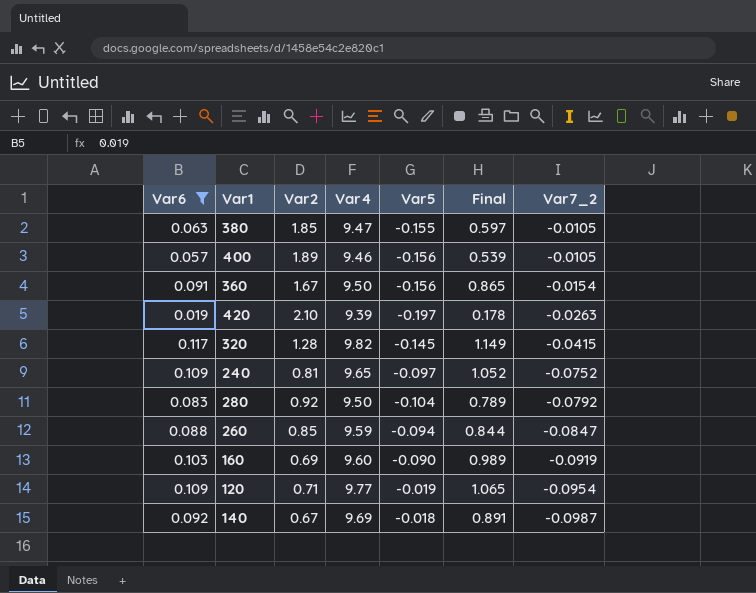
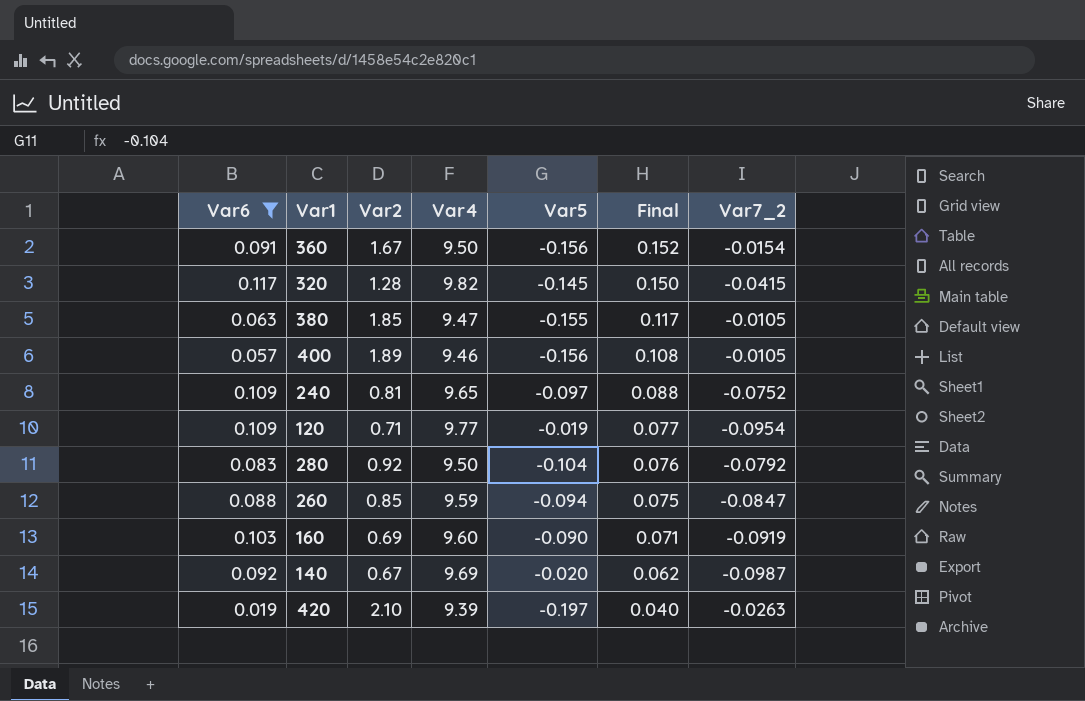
row order: Var7_2 descending -> Final descending
column Final | formula: [Var6] * [Var4] -> [Var6] * [Var2]
140 | Var5: -0.018 -> -0.020

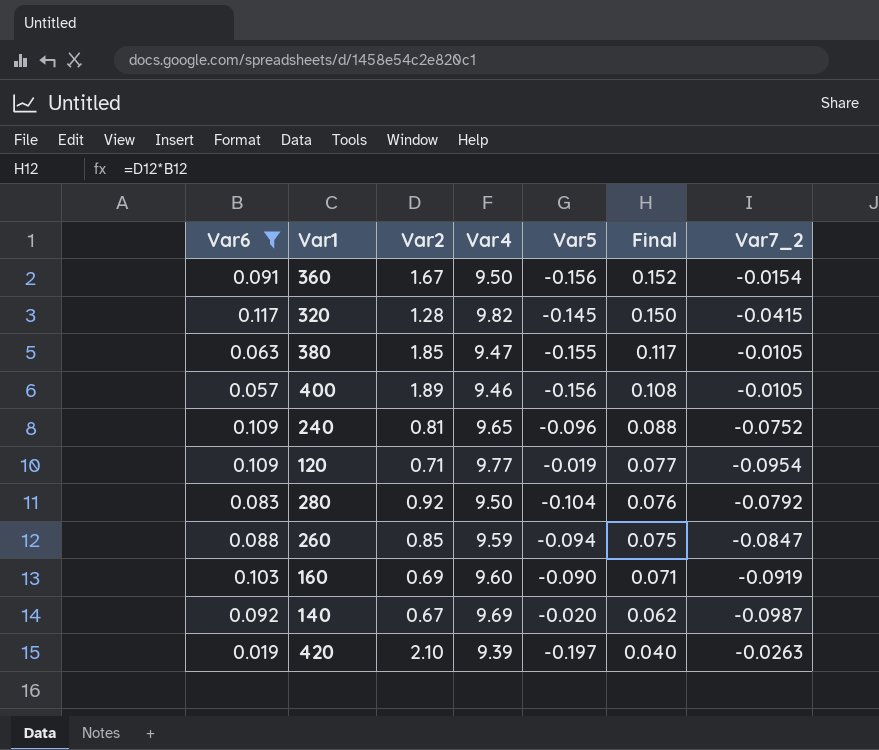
240 | Var5: -0.097 -> -0.096

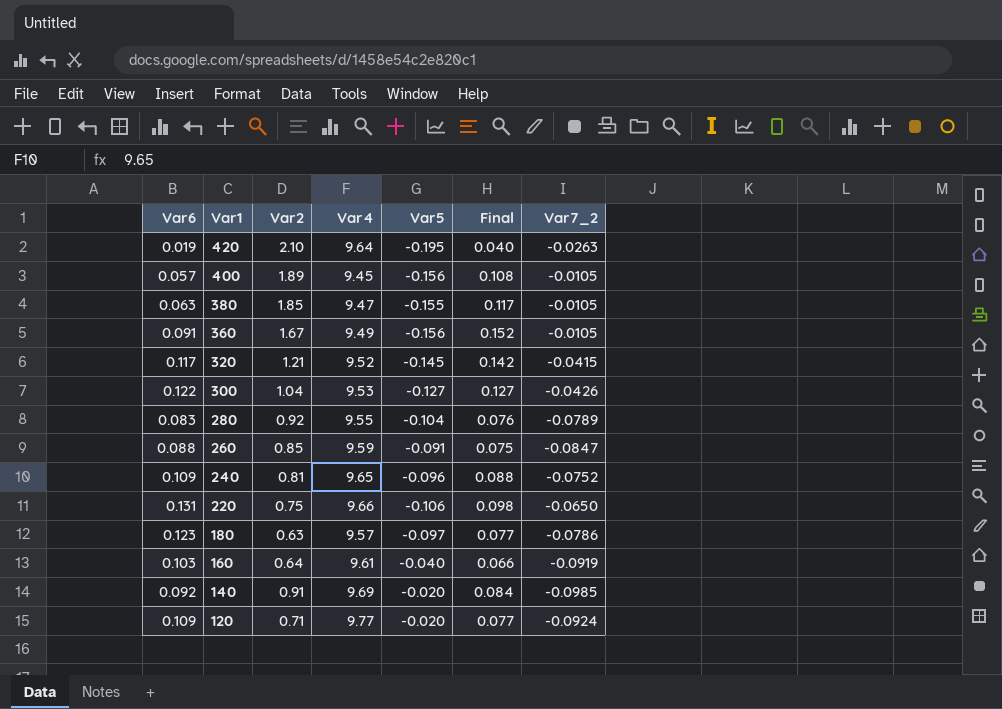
filter: Var6 <= 0.117 -> none
row order: Final descending -> Var1 descending
420 | Var4: 9.39 -> 9.64
420 | Var5: -0.197 -> -0.195
400 | Var4: 9.46 -> 9.45
360 | Var4: 9.50 -> 9.49
360 | Var7_2: -0.0154 -> -0.0105
320 | Var2: 1.28 -> 1.21
320 | Var4: 9.82 -> 9.52
320 | Final: 0.150 -> 0.142
280 | Var4: 9.50 -> 9.55
280 | Var7_2: -0.0792 -> -0.0789
260 | Var5: -0.094 -> -0.091
160 | Var2: 0.69 -> 0.64
160 | Var4: 9.60 -> 9.61
160 | Var5: -0.090 -> -0.040
160 | Final: 0.071 -> 0.066
140 | Var2: 0.67 -> 0.91
140 | Final: 0.062 -> 0.084
140 | Var7_2: -0.0987 -> -0.0985
120 | Var5: -0.019 -> -0.020
120 | Var7_2: -0.0954 -> -0.0924

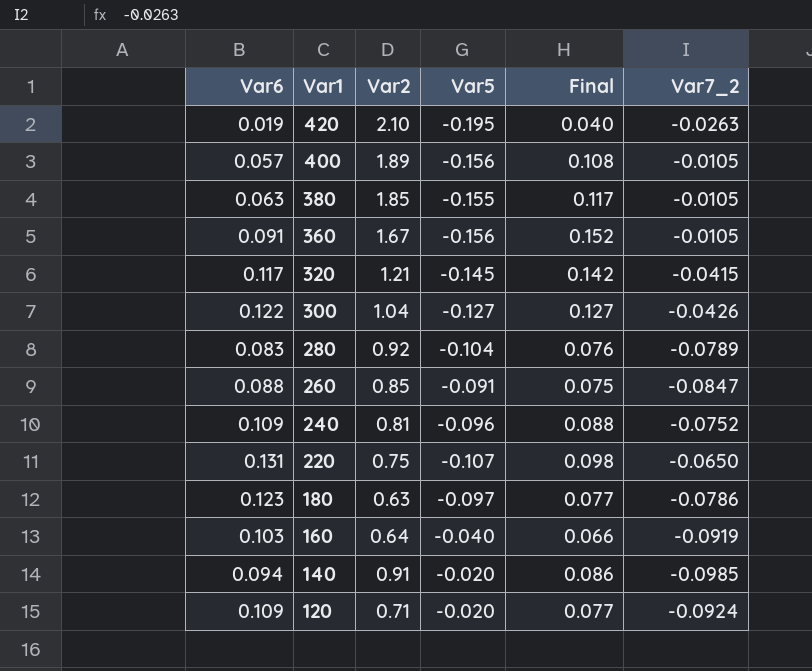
column Var4 | position: 4 -> none
220 | Var5: -0.106 -> -0.107
140 | Var6: 0.092 -> 0.094
140 | Final: 0.084 -> 0.086

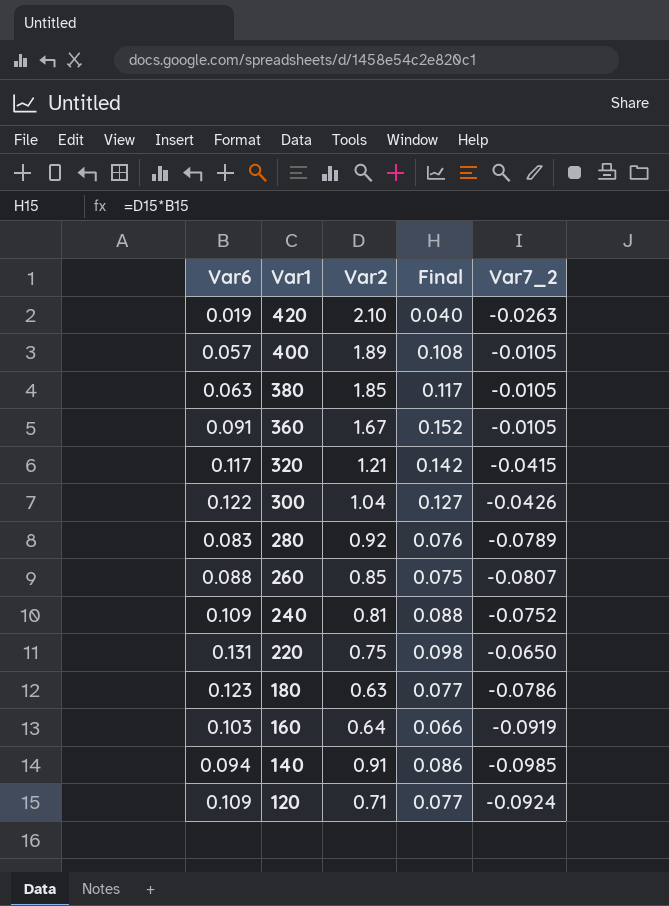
column Var5 | position: 4 -> none
260 | Var7_2: -0.0847 -> -0.0807

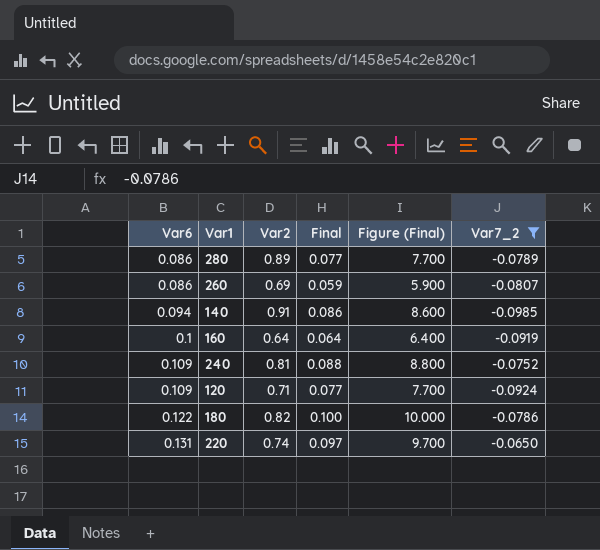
filter: none -> Var7_2 <= -0.0650
row order: Var1 descending -> Var6 ascending
column Figure (Final) | formula: none -> [Final] * 100
280 | Var6: 0.083 -> 0.086
280 | Var2: 0.92 -> 0.89
280 | Final: 0.076 -> 0.077
260 | Var6: 0.088 -> 0.086
260 | Var2: 0.85 -> 0.69
260 | Final: 0.075 -> 0.059
160 | Var6: 0.103 -> 0.1
160 | Final: 0.066 -> 0.064
180 | Var6: 0.123 -> 0.122
180 | Var2: 0.63 -> 0.82
180 | Final: 0.077 -> 0.100
220 | Var2: 0.75 -> 0.74
220 | Final: 0.098 -> 0.097

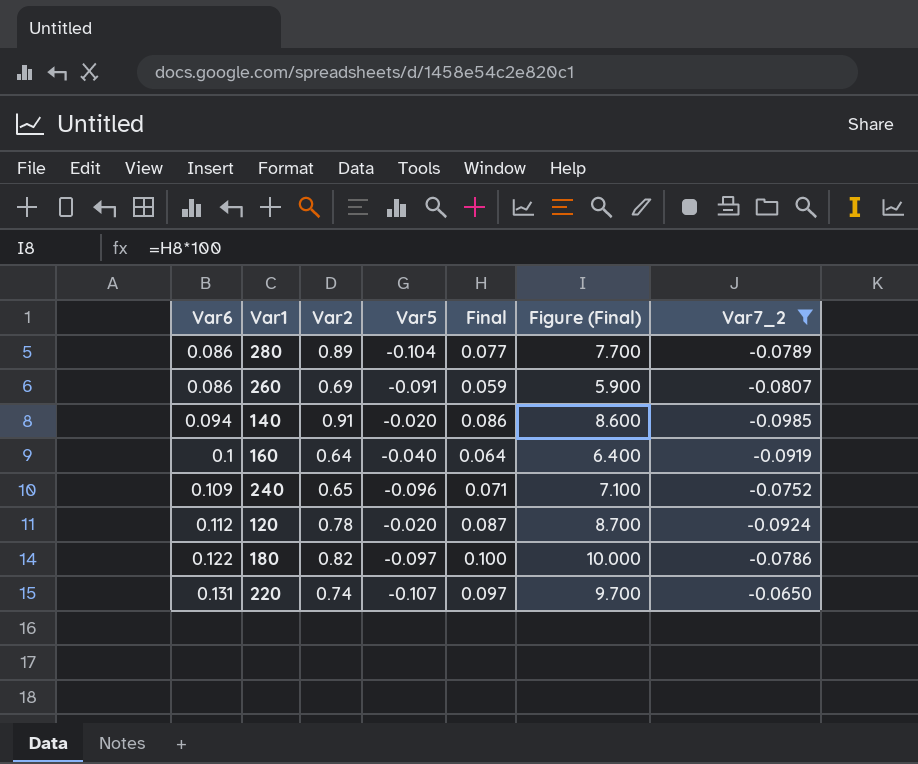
column Var5 | position: none -> 4
240 | Var2: 0.81 -> 0.65
240 | Final: 0.088 -> 0.071
240 | Figure (Final): 8.800 -> 7.100
120 | Var6: 0.109 -> 0.112
120 | Var2: 0.71 -> 0.78
120 | Final: 0.077 -> 0.087
120 | Figure (Final): 7.700 -> 8.700

